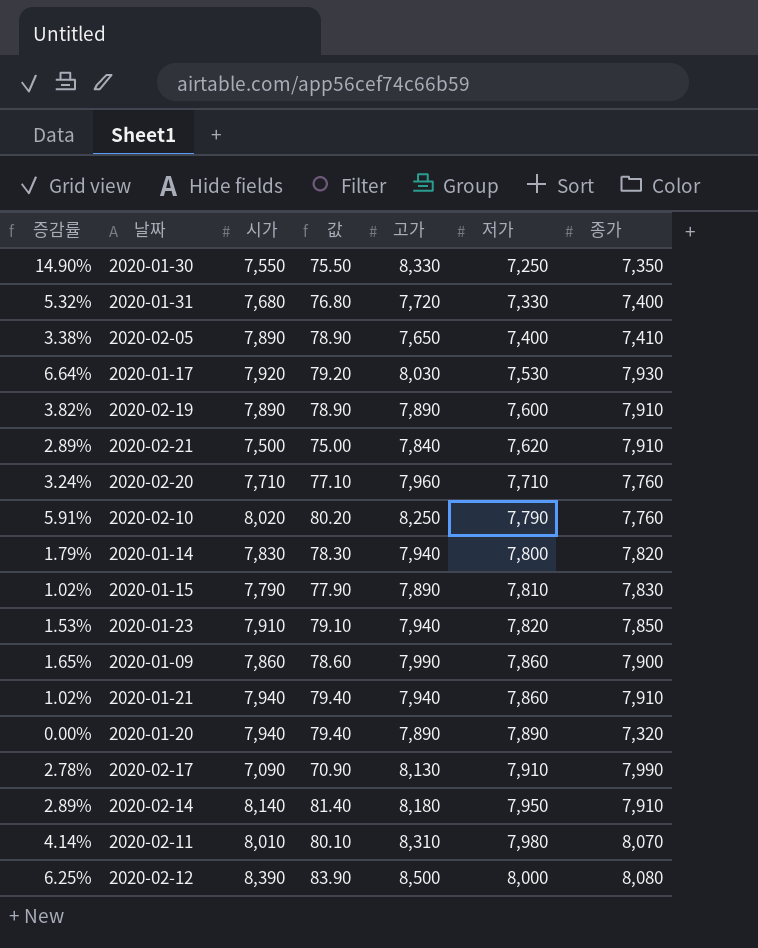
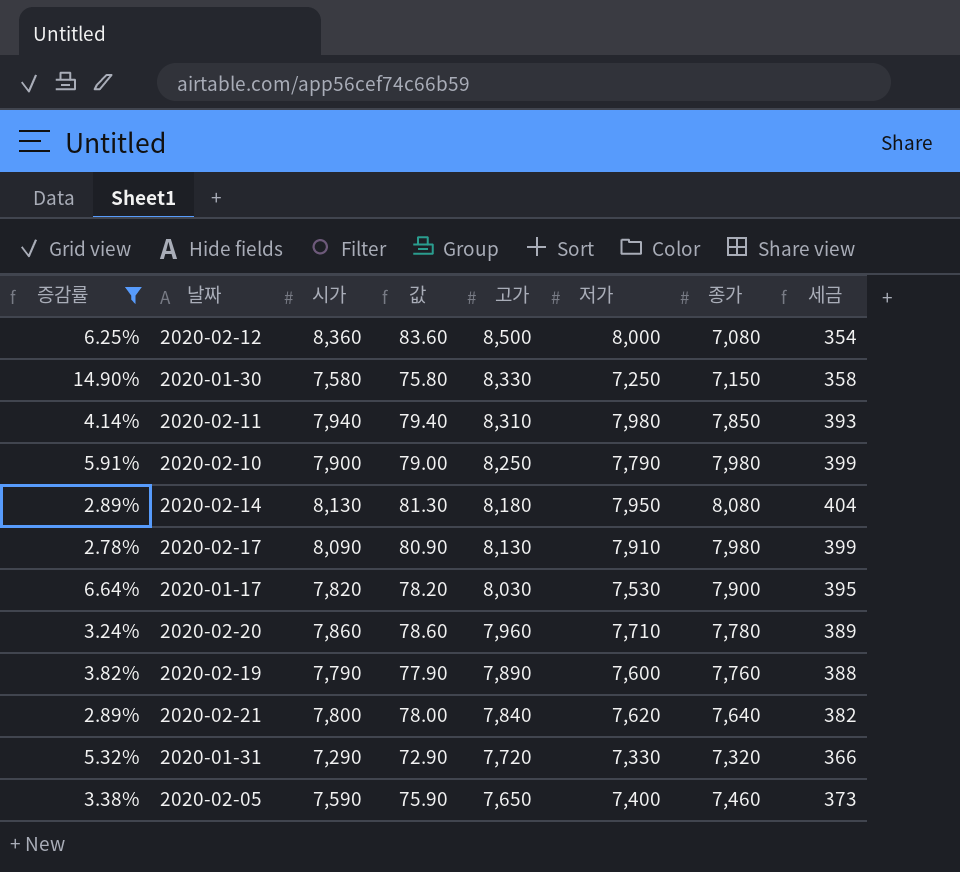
filter: none -> 증감률 >= 2.78%
row order: 저가 ascending -> 고가 descending
column 세금 | formula: none -> [종가] * 0.05
2020-02-12 | 시가: 8,390 -> 8,360
2020-02-12 | 값: 83.90 -> 83.60
2020-02-12 | 종가: 8,080 -> 7,080
2020-01-30 | 시가: 7,550 -> 7,580
2020-01-30 | 값: 75.50 -> 75.80
2020-01-30 | 종가: 7,350 -> 7,150
2020-02-11 | 시가: 8,010 -> 7,940
2020-02-11 | 값: 80.10 -> 79.40
2020-02-11 | 종가: 8,070 -> 7,850
2020-02-10 | 시가: 8,020 -> 7,900
2020-02-10 | 값: 80.20 -> 79.00
2020-02-10 | 종가: 7,760 -> 7,980
2020-02-14 | 시가: 8,140 -> 8,130
2020-02-14 | 값: 81.40 -> 81.30
2020-02-14 | 종가: 7,910 -> 8,080
2020-02-17 | 시가: 7,090 -> 8,090
2020-02-17 | 값: 70.90 -> 80.90
2020-02-17 | 종가: 7,990 -> 7,980
2020-01-17 | 시가: 7,920 -> 7,820
2020-01-17 | 값: 79.20 -> 78.20
2020-01-17 | 종가: 7,930 -> 7,900
2020-02-20 | 시가: 7,710 -> 7,860
2020-02-20 | 값: 77.10 -> 78.60
2020-02-20 | 종가: 7,760 -> 7,780
2020-02-19 | 시가: 7,890 -> 7,790
2020-02-19 | 값: 78.90 -> 77.90
2020-02-19 | 종가: 7,910 -> 7,760
2020-02-21 | 시가: 7,500 -> 7,800
2020-02-21 | 값: 75.00 -> 78.00
2020-02-21 | 종가: 7,910 -> 7,640
2020-01-31 | 시가: 7,680 -> 7,290
2020-01-31 | 값: 76.80 -> 72.90
2020-01-31 | 종가: 7,400 -> 7,320
2020-02-05 | 시가: 7,890 -> 7,590
2020-02-05 | 값: 78.90 -> 75.90
2020-02-05 | 종가: 7,410 -> 7,460

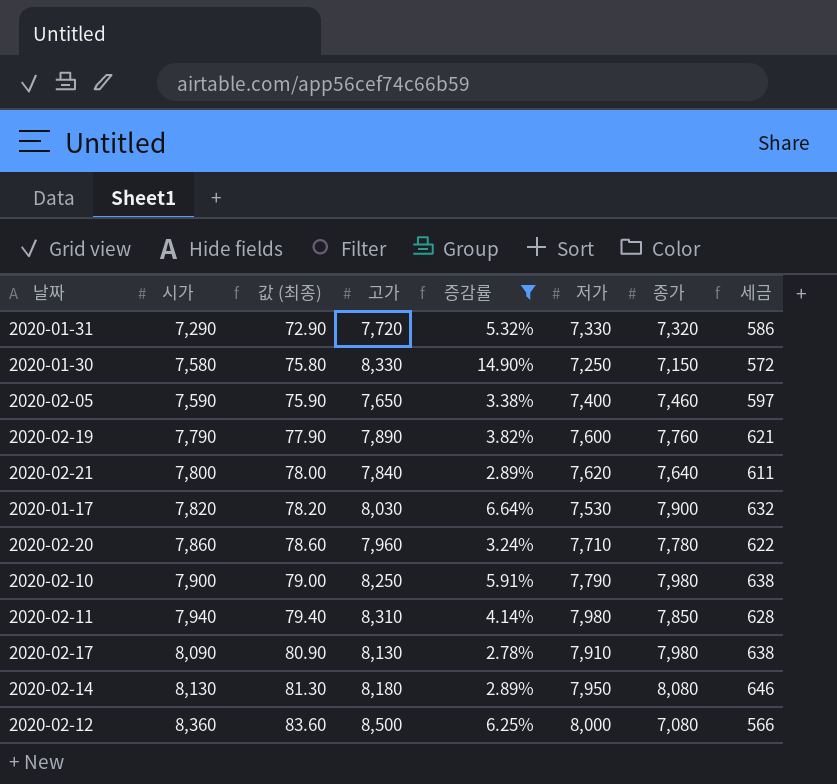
row order: 고가 descending -> 시가 ascending
column name: 값 -> 값 (최종)
column 증감률 | position: 1 -> 5
column 세금 | formula: [종가] * 0.05 -> [종가] * 0.08

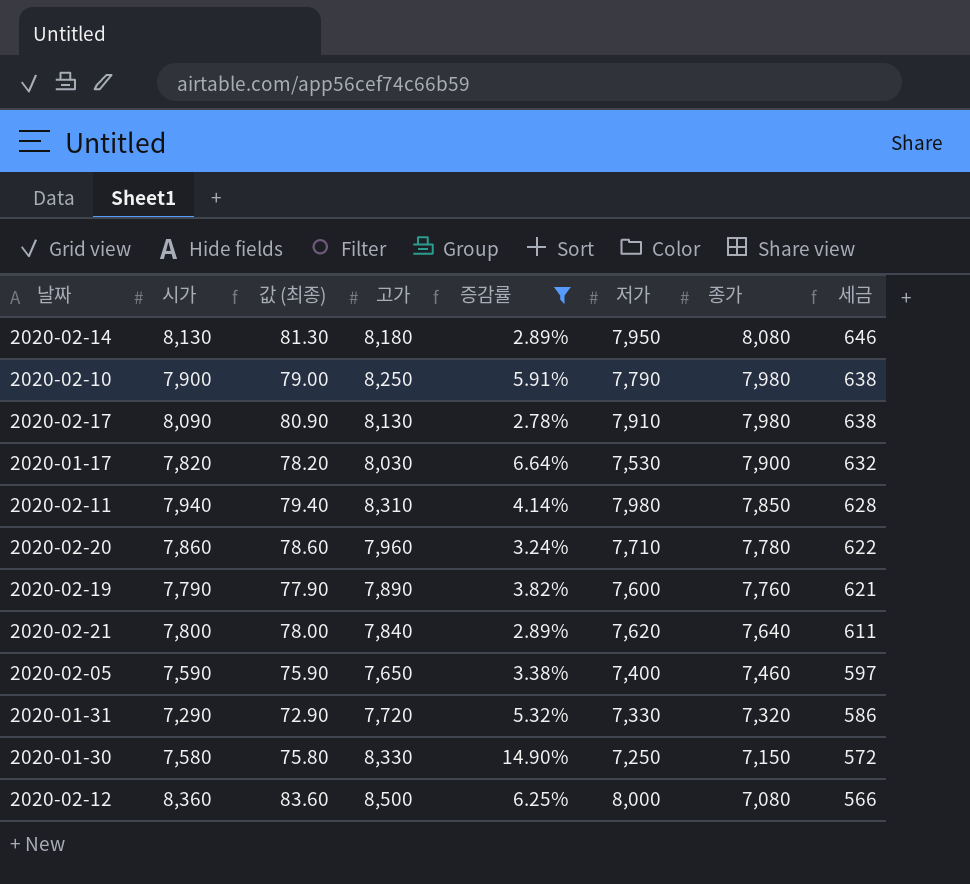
row order: 시가 ascending -> 종가 descending

